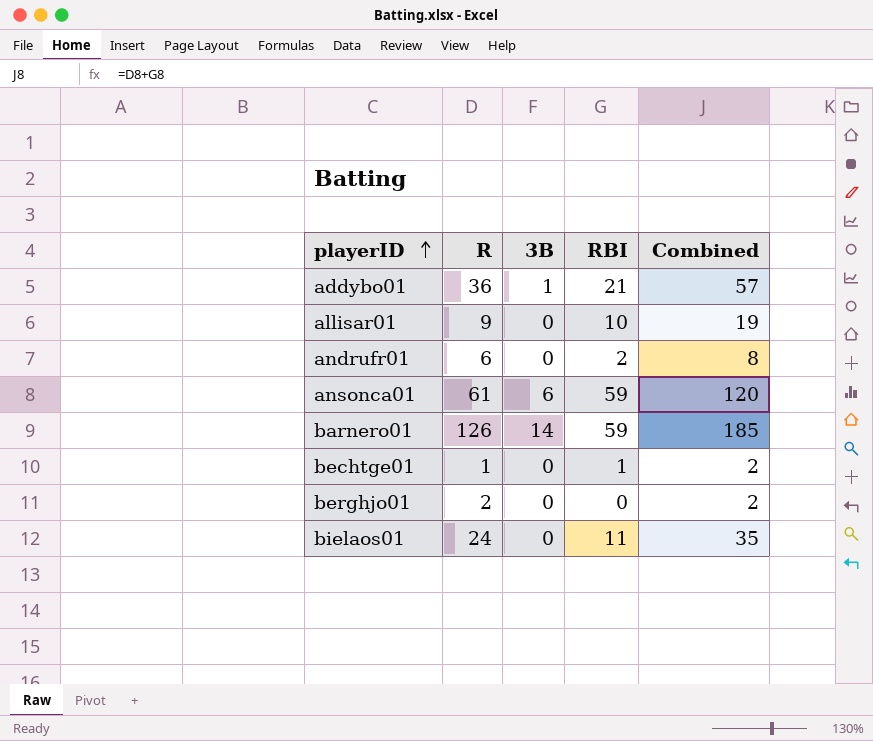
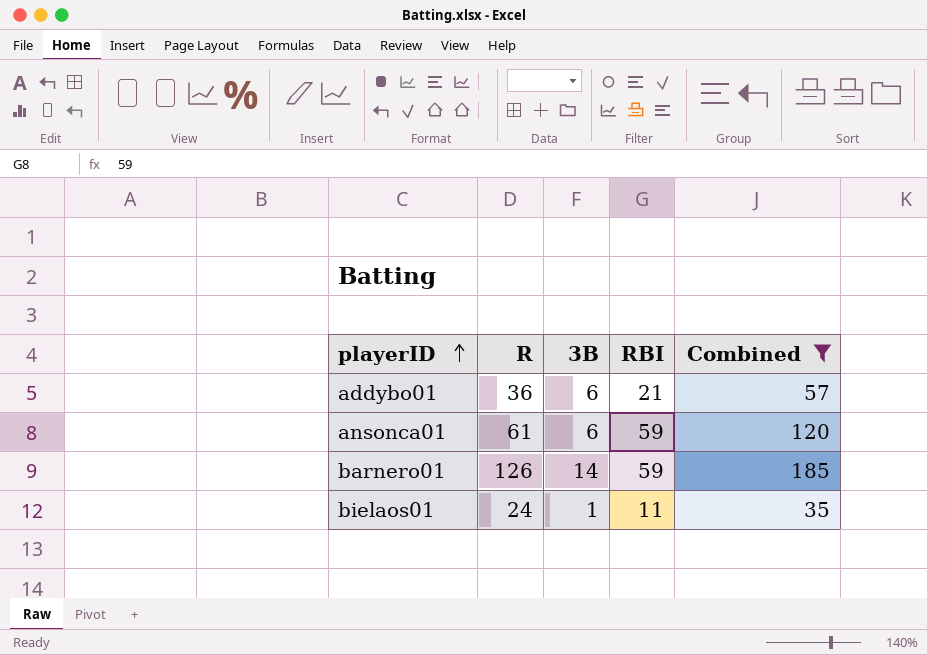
filter: none -> Combined >= 35
addybo01 | 3B: 1 -> 6
bielaos01 | 3B: 0 -> 1

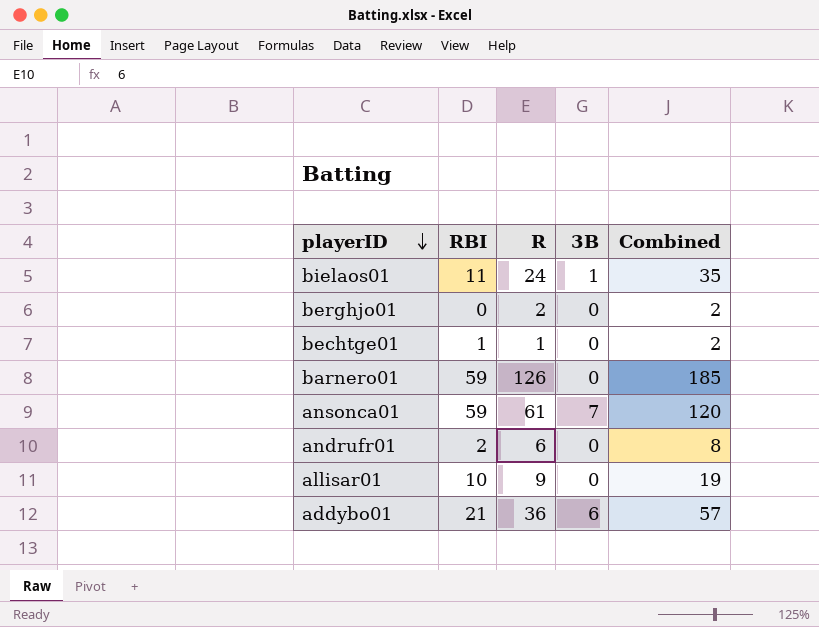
filter: Combined >= 35 -> none
row order: playerID ascending -> playerID descending
column RBI | position: 4 -> 2
barnero01 | 3B: 14 -> 0
ansonca01 | 3B: 6 -> 7

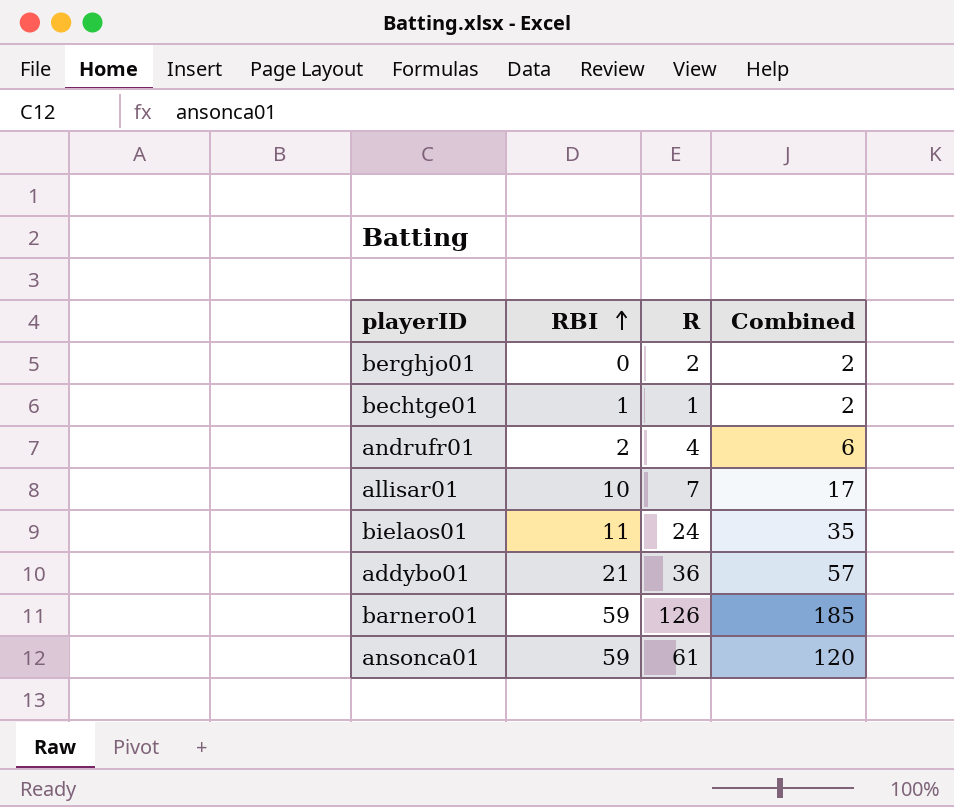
row order: playerID descending -> RBI ascending
column 3B | position: 4 -> none
andrufr01 | R: 6 -> 4
andrufr01 | Combined: 8 -> 6
allisar01 | R: 9 -> 7
allisar01 | Combined: 19 -> 17

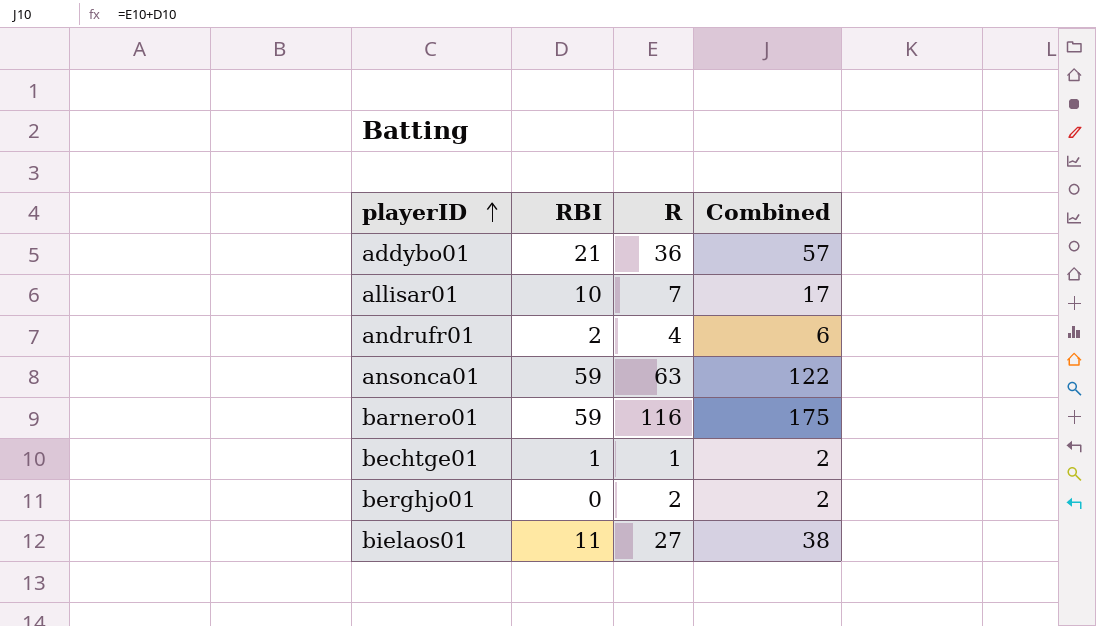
row order: RBI ascending -> playerID ascending
ansonca01 | R: 61 -> 63
ansonca01 | Combined: 120 -> 122
barnero01 | R: 126 -> 116
barnero01 | Combined: 185 -> 175
bielaos01 | R: 24 -> 27
bielaos01 | Combined: 35 -> 38

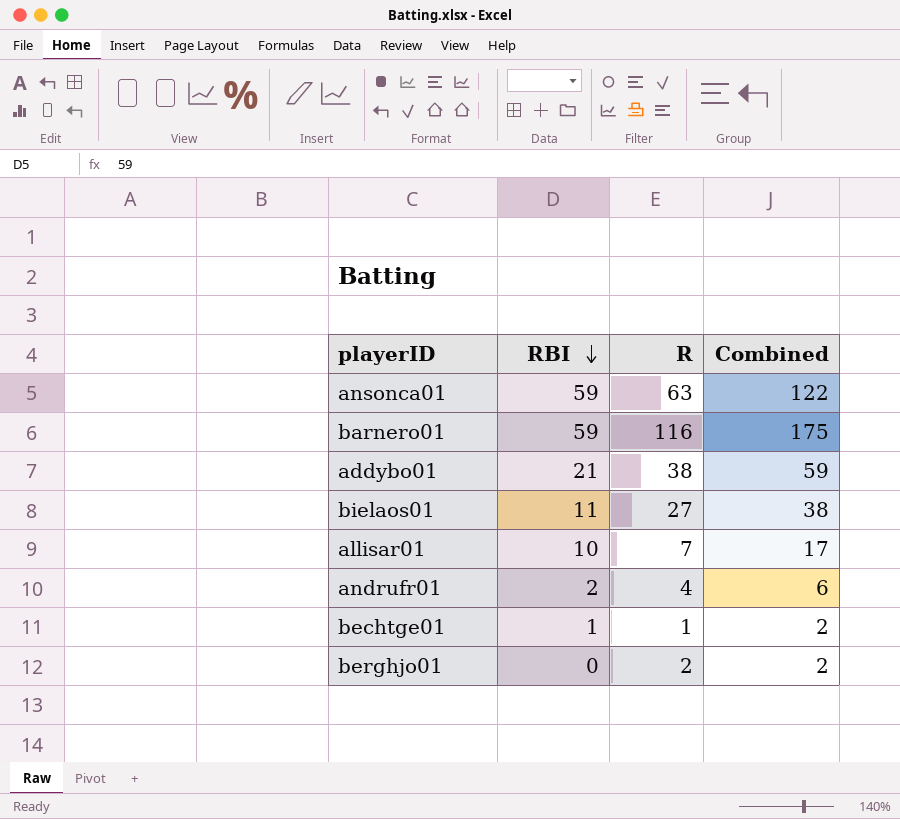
row order: playerID ascending -> RBI descending
addybo01 | R: 36 -> 38
addybo01 | Combined: 57 -> 59

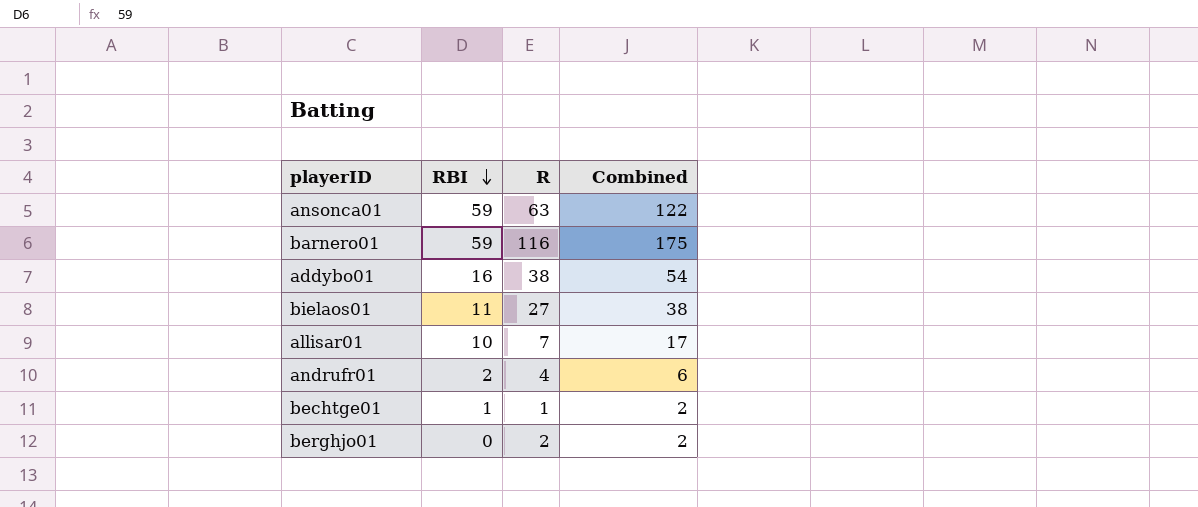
addybo01 | RBI: 21 -> 16
addybo01 | Combined: 59 -> 54

